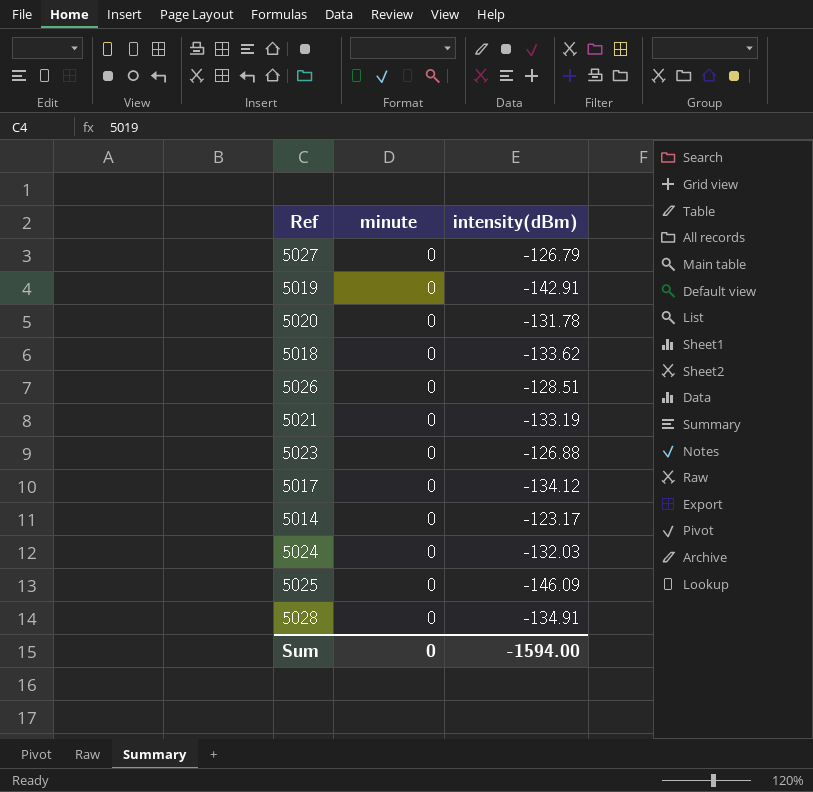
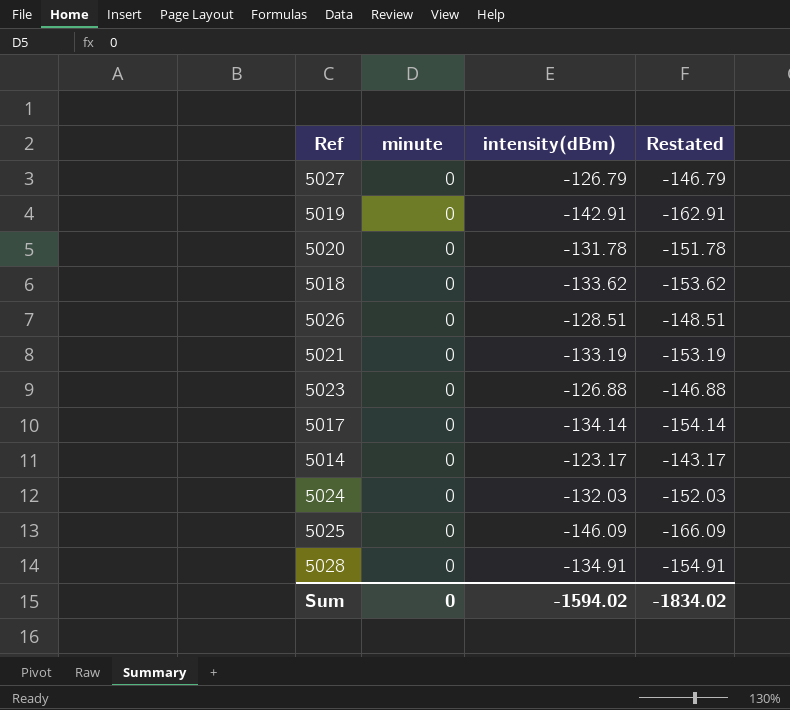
column Restated | formula: none -> [intensity(dBm)] - 20
5017 | intensity(dBm): -134.12 -> -134.14
Sum | intensity(dBm): -1594.00 -> -1594.02

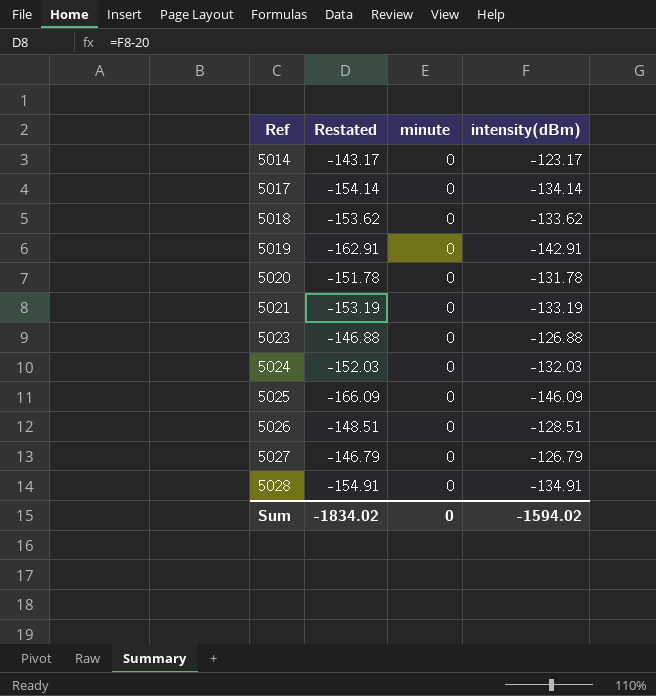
row order: none -> Ref ascending
column Restated | position: 4 -> 2

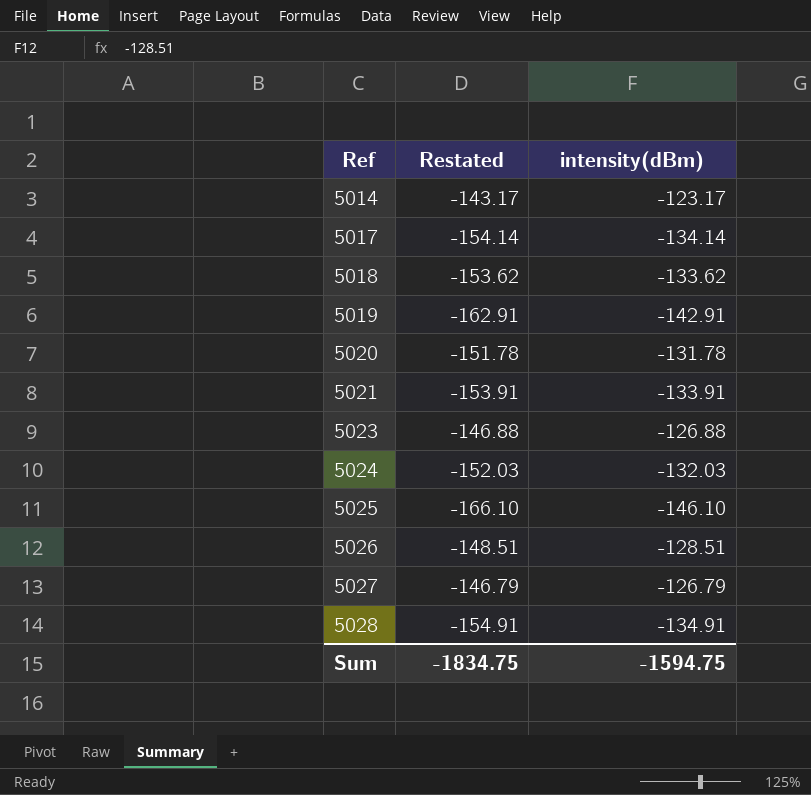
column minute | position: 3 -> none
5021 | Restated: -153.19 -> -153.91
5021 | intensity(dBm): -133.19 -> -133.91
5025 | Restated: -166.09 -> -166.10
5025 | intensity(dBm): -146.09 -> -146.10
Sum | Restated: -1834.02 -> -1834.75
Sum | intensity(dBm): -1594.02 -> -1594.75

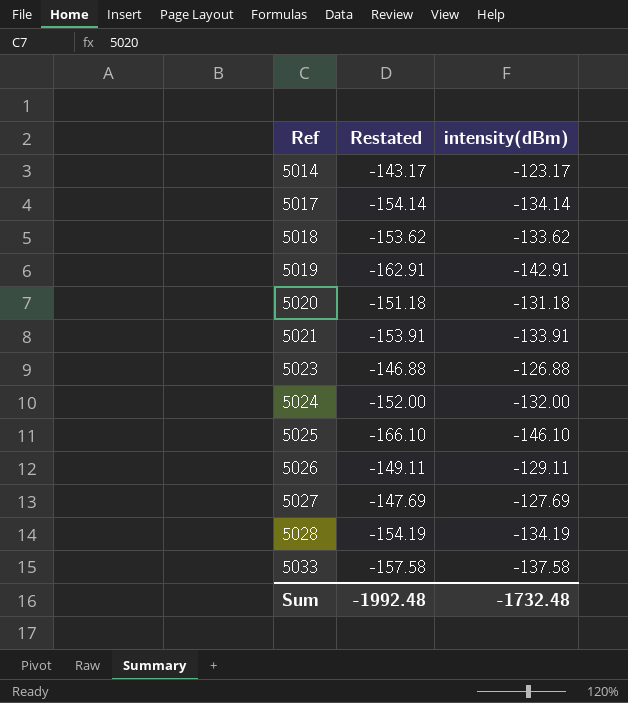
5020 | Restated: -151.78 -> -151.18
5020 | intensity(dBm): -131.78 -> -131.18
5024 | Restated: -152.03 -> -152.00
5024 | intensity(dBm): -132.03 -> -132.00
5026 | Restated: -148.51 -> -149.11
5026 | intensity(dBm): -128.51 -> -129.11
5027 | Restated: -146.79 -> -147.69
5027 | intensity(dBm): -126.79 -> -127.69
5028 | Restated: -154.91 -> -154.19
5028 | intensity(dBm): -134.91 -> -134.19
row 5033: none -> -157.58 | -137.58
Sum | Restated: -1834.75 -> -1992.48
Sum | intensity(dBm): -1594.75 -> -1732.48

